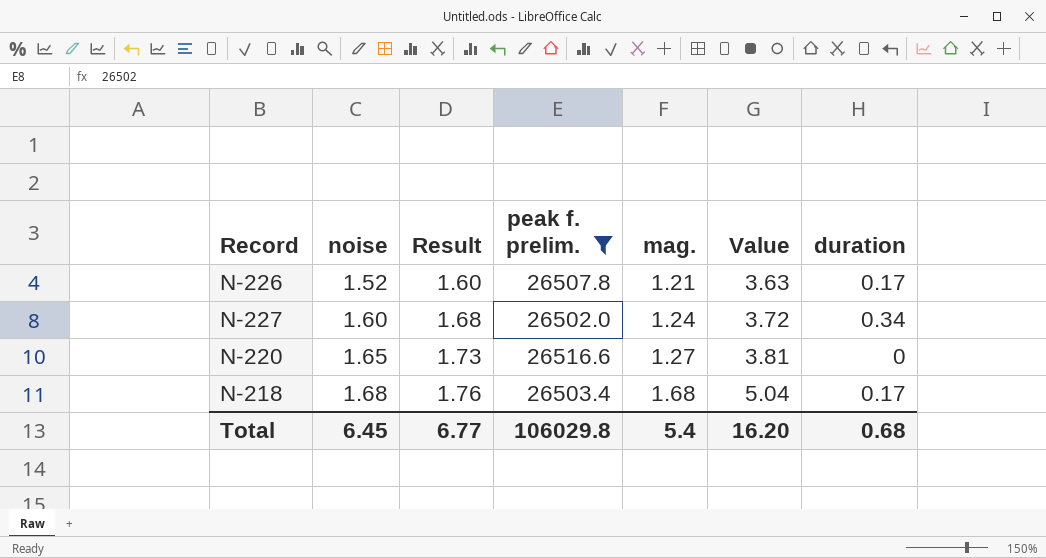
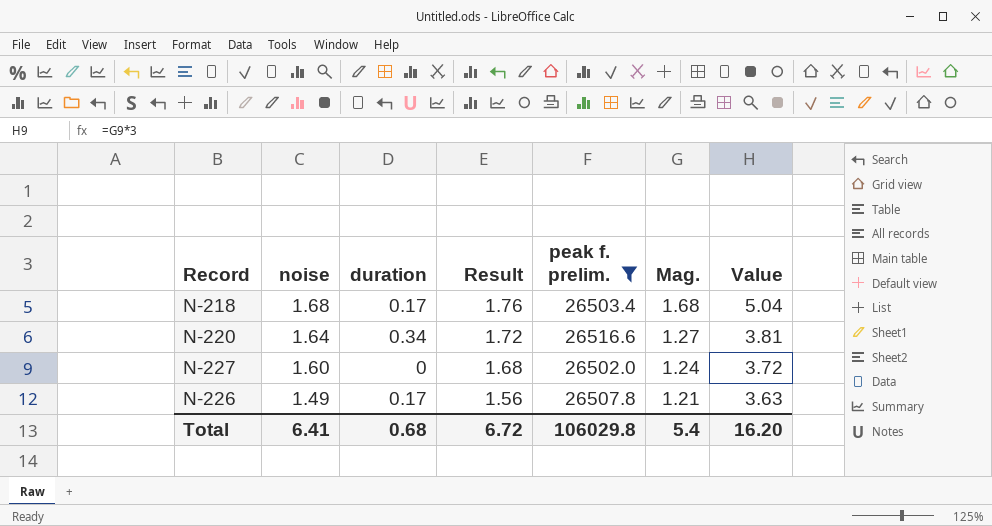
row order: noise ascending -> noise descending
column duration | position: 7 -> 3
column name: mag. -> Mag.
N-220 | noise: 1.65 -> 1.64
N-220 | duration: 0 -> 0.34
N-220 | Result: 1.73 -> 1.72
N-227 | duration: 0.34 -> 0
N-226 | noise: 1.52 -> 1.49
N-226 | Result: 1.60 -> 1.56
Total | noise: 6.45 -> 6.41
Total | Result: 6.77 -> 6.72

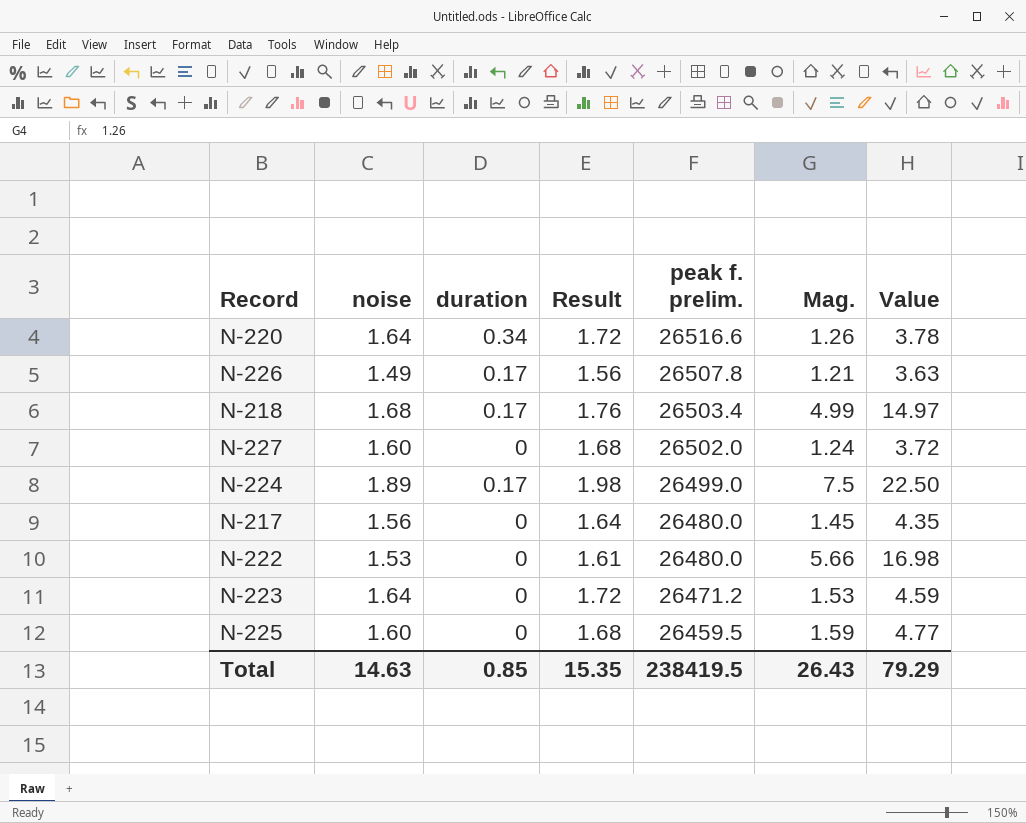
filter: peak f. prelim. >= 26502.0 -> none
row order: noise descending -> peak f. prelim. descending
N-220 | Mag.: 1.27 -> 1.26
N-220 | Value: 3.81 -> 3.78
N-218 | Mag.: 1.68 -> 4.99
N-218 | Value: 5.04 -> 14.97
Total | noise: 6.41 -> 14.63
Total | duration: 0.68 -> 0.85
Total | Result: 6.72 -> 15.35
Total | peak f. prelim.: 106029.8 -> 238419.5
Total | Mag.: 5.4 -> 26.43
Total | Value: 16.20 -> 79.29

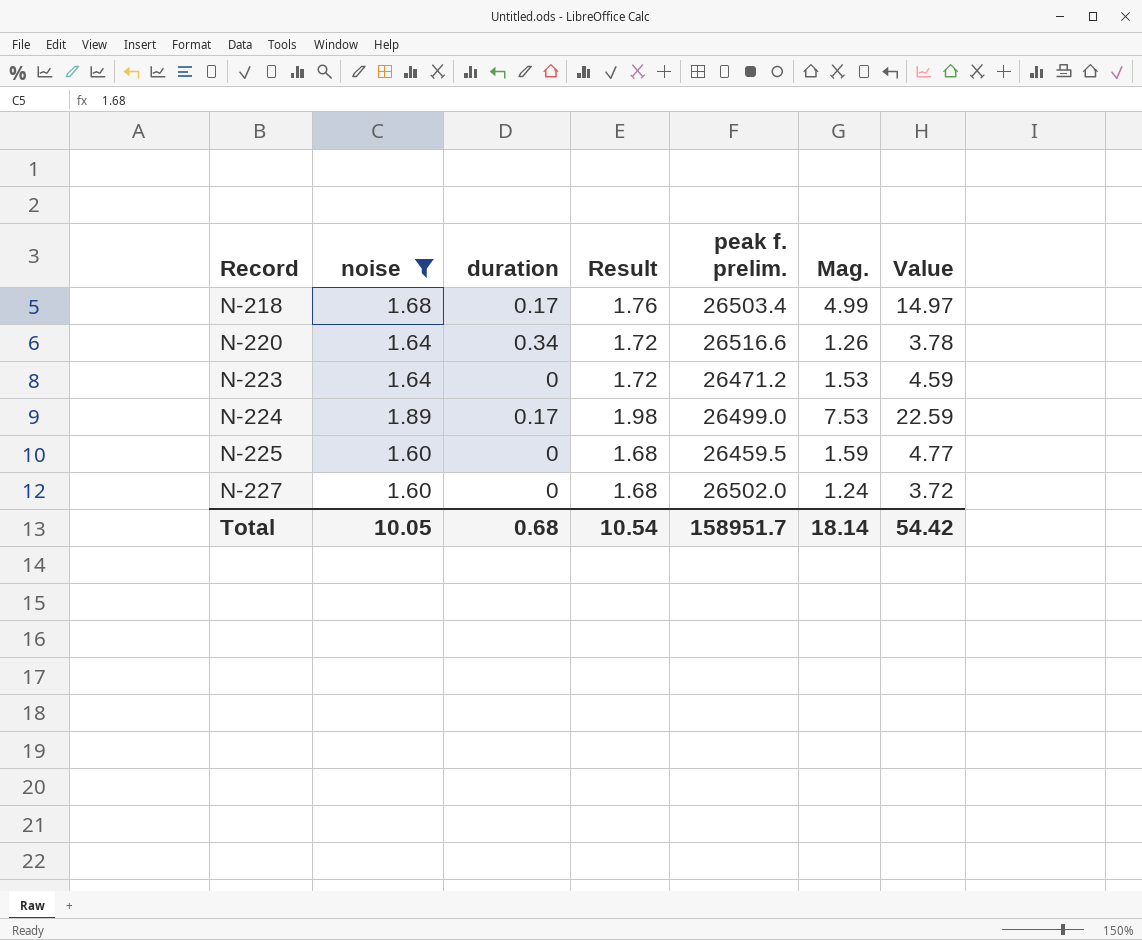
filter: none -> noise >= 1.60
row order: peak f. prelim. descending -> Record ascending
N-224 | Mag.: 7.5 -> 7.53
N-224 | Value: 22.50 -> 22.59
Total | noise: 14.63 -> 10.05
Total | duration: 0.85 -> 0.68
Total | Result: 15.35 -> 10.54
Total | peak f. prelim.: 238419.5 -> 158951.7
Total | Mag.: 26.43 -> 18.14
Total | Value: 79.29 -> 54.42

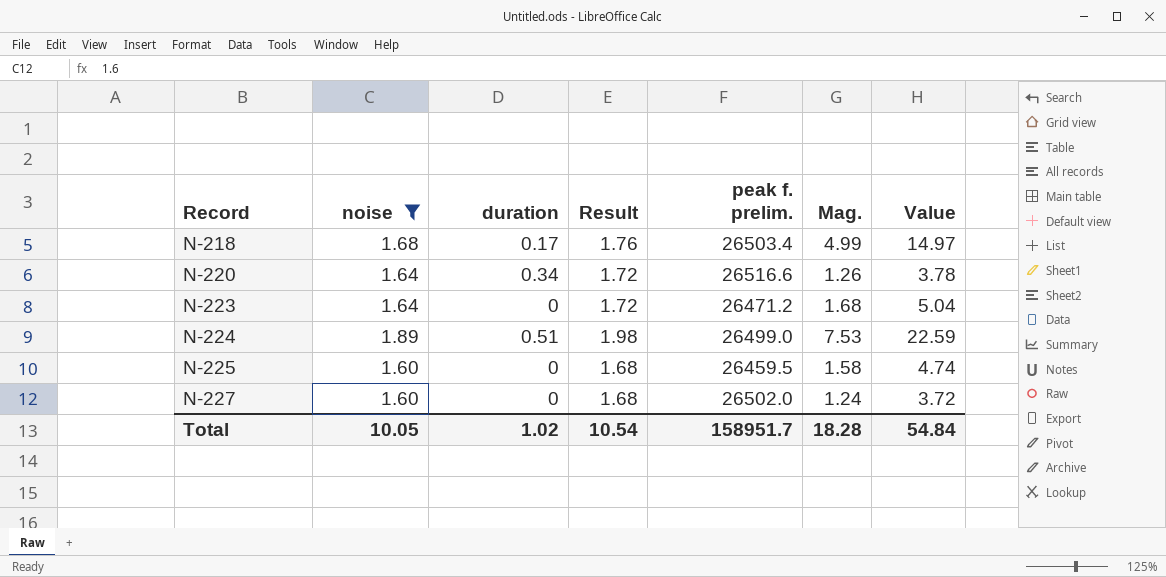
N-223 | Mag.: 1.53 -> 1.68
N-223 | Value: 4.59 -> 5.04
N-224 | duration: 0.17 -> 0.51
N-225 | Mag.: 1.59 -> 1.58
N-225 | Value: 4.77 -> 4.74
Total | duration: 0.68 -> 1.02
Total | Mag.: 18.14 -> 18.28
Total | Value: 54.42 -> 54.84

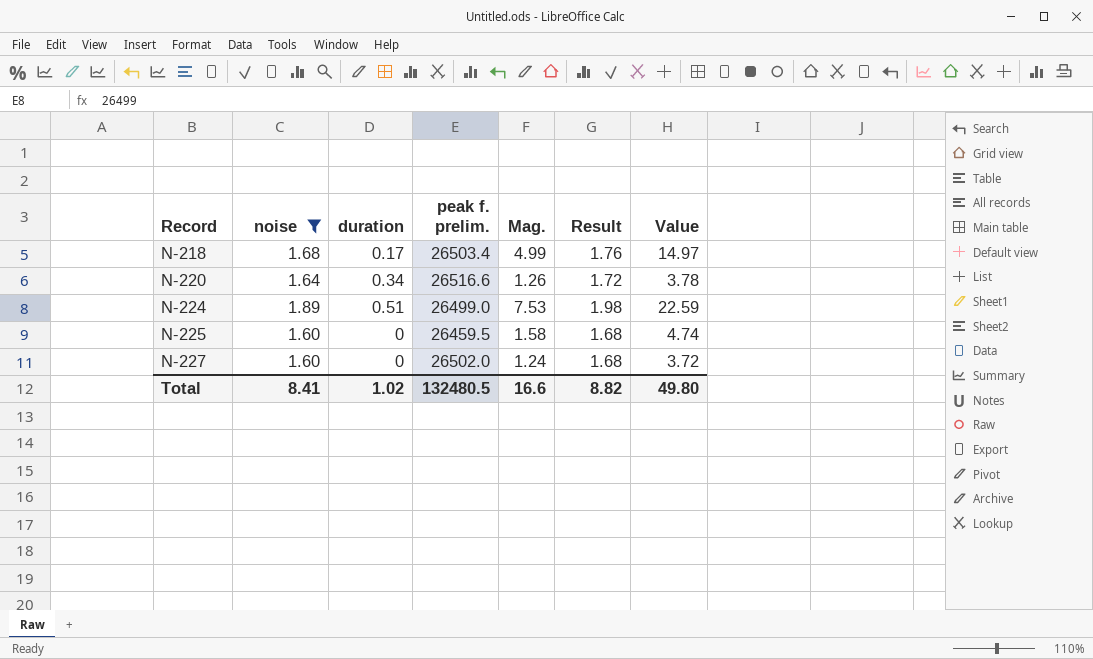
column Result | position: 4 -> 6
row N-223: 1.64 | 0 | 1.72 | 26471.2 | 1.68 | 5.04 -> none
Total | noise: 10.05 -> 8.41
Total | peak f. prelim.: 158951.7 -> 132480.5
Total | Mag.: 18.28 -> 16.6
Total | Result: 10.54 -> 8.82
Total | Value: 54.84 -> 49.80

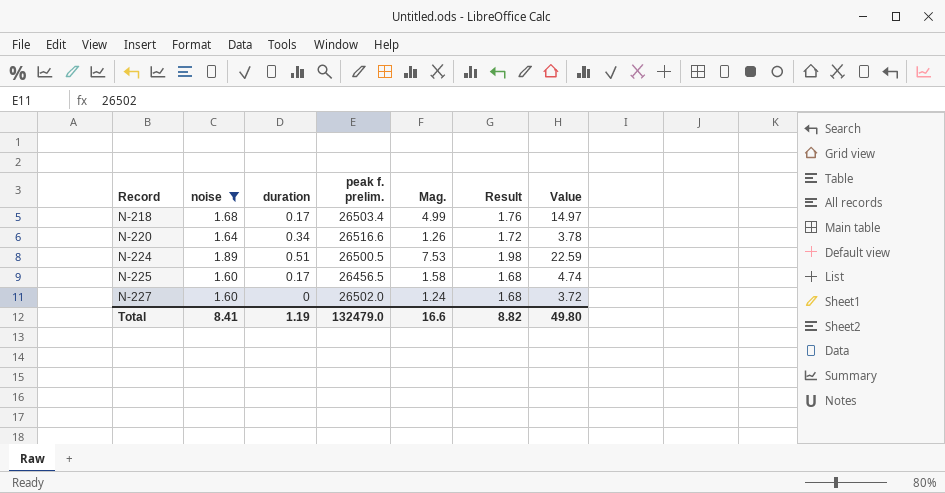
N-224 | peak f. prelim.: 26499.0 -> 26500.5
N-225 | duration: 0 -> 0.17
N-225 | peak f. prelim.: 26459.5 -> 26456.5
Total | duration: 1.02 -> 1.19
Total | peak f. prelim.: 132480.5 -> 132479.0

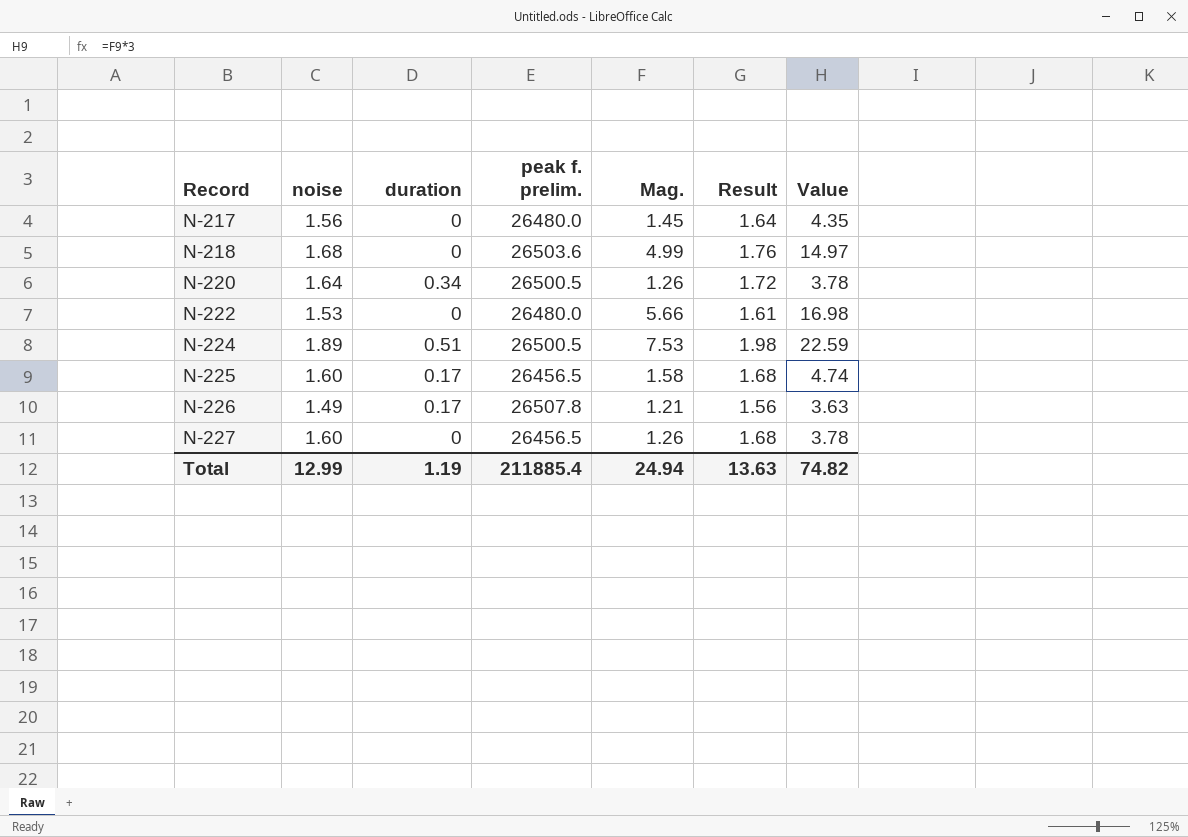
filter: noise >= 1.60 -> none
N-218 | duration: 0.17 -> 0
N-218 | peak f. prelim.: 26503.4 -> 26503.6
N-220 | peak f. prelim.: 26516.6 -> 26500.5
N-227 | peak f. prelim.: 26502.0 -> 26456.5
N-227 | Mag.: 1.24 -> 1.26
N-227 | Value: 3.72 -> 3.78
Total | noise: 8.41 -> 12.99
Total | peak f. prelim.: 132479.0 -> 211885.4
Total | Mag.: 16.6 -> 24.94
Total | Result: 8.82 -> 13.63
Total | Value: 49.80 -> 74.82

